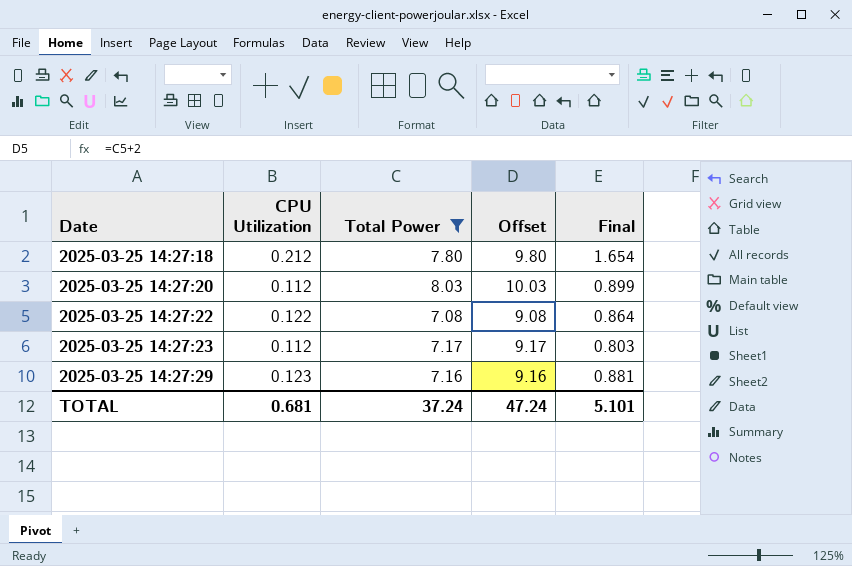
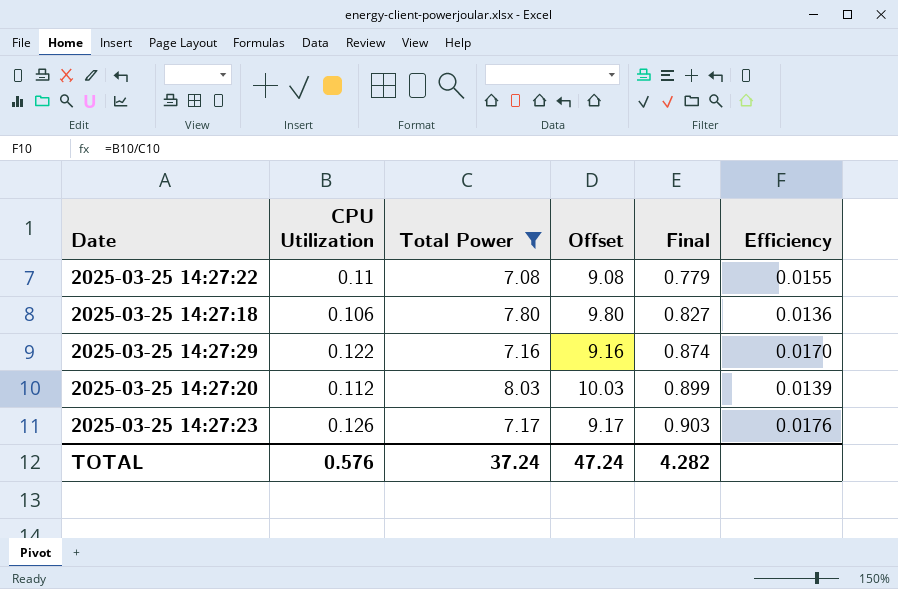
row order: Date ascending -> Final ascending
column Efficiency | formula: none -> [CPU Utilization] / [Total Power]
2025-03-25 14:27:22 | CPU Utilization: 0.122 -> 0.11
2025-03-25 14:27:22 | Final: 0.864 -> 0.779
2025-03-25 14:27:18 | CPU Utilization: 0.212 -> 0.106
2025-03-25 14:27:18 | Final: 1.654 -> 0.827
2025-03-25 14:27:29 | CPU Utilization: 0.123 -> 0.122
2025-03-25 14:27:29 | Final: 0.881 -> 0.874
2025-03-25 14:27:23 | CPU Utilization: 0.112 -> 0.126
2025-03-25 14:27:23 | Final: 0.803 -> 0.903
TOTAL | CPU Utilization: 0.681 -> 0.576
TOTAL | Final: 5.101 -> 4.282

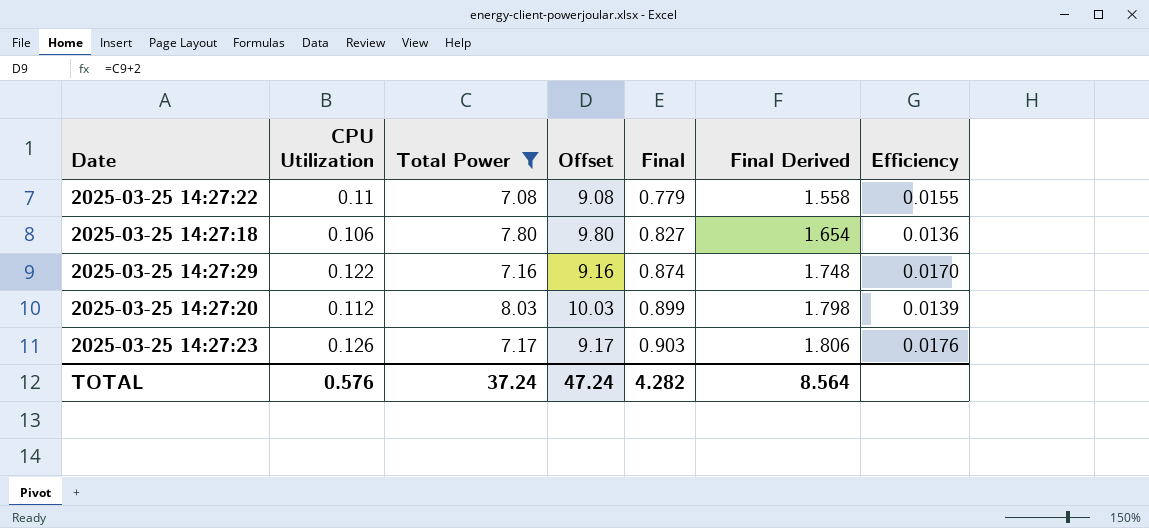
column Final Derived | formula: none -> [Final] * 2

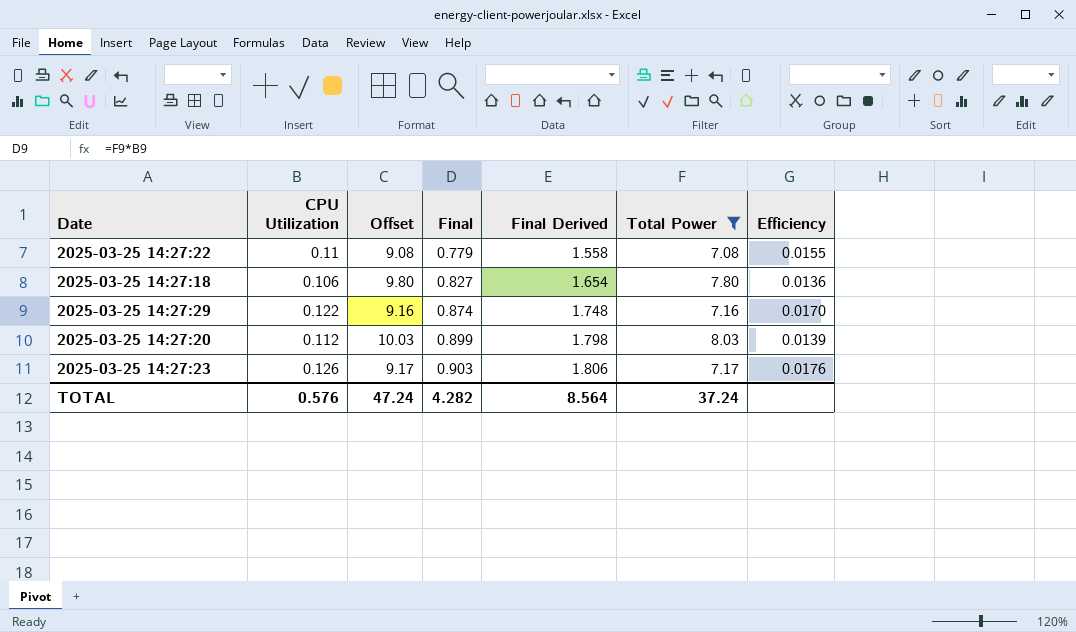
column Total Power | position: 3 -> 6

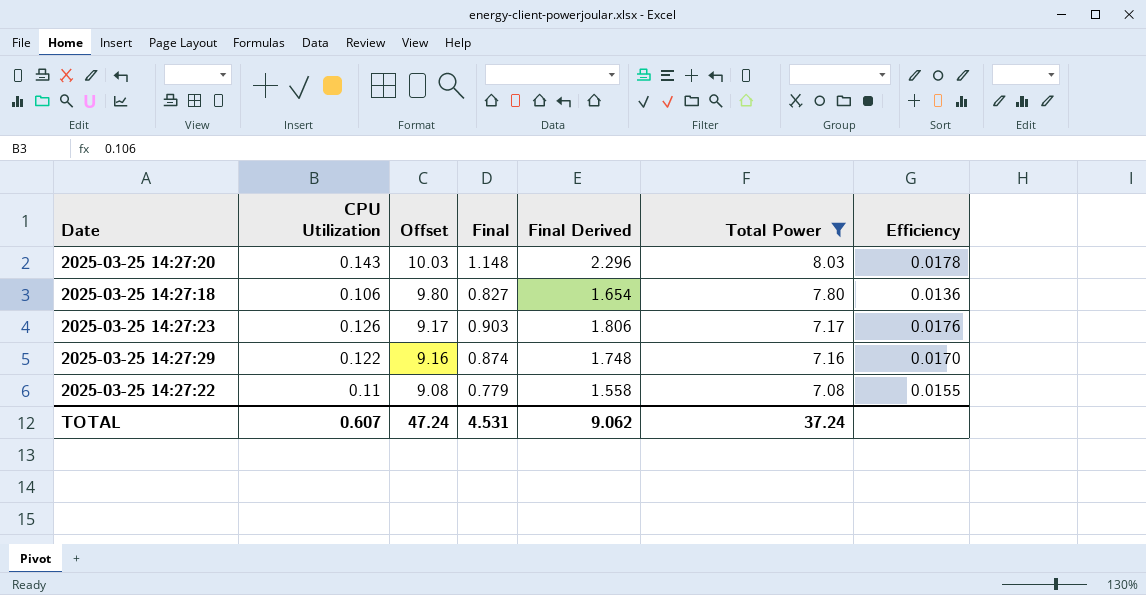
row order: Final ascending -> Offset descending
2025-03-25 14:27:20 | CPU Utilization: 0.112 -> 0.143
2025-03-25 14:27:20 | Final: 0.899 -> 1.148
2025-03-25 14:27:20 | Final Derived: 1.798 -> 2.296
2025-03-25 14:27:20 | Efficiency: 0.0139 -> 0.0178
TOTAL | CPU Utilization: 0.576 -> 0.607
TOTAL | Final: 4.282 -> 4.531
TOTAL | Final Derived: 8.564 -> 9.062

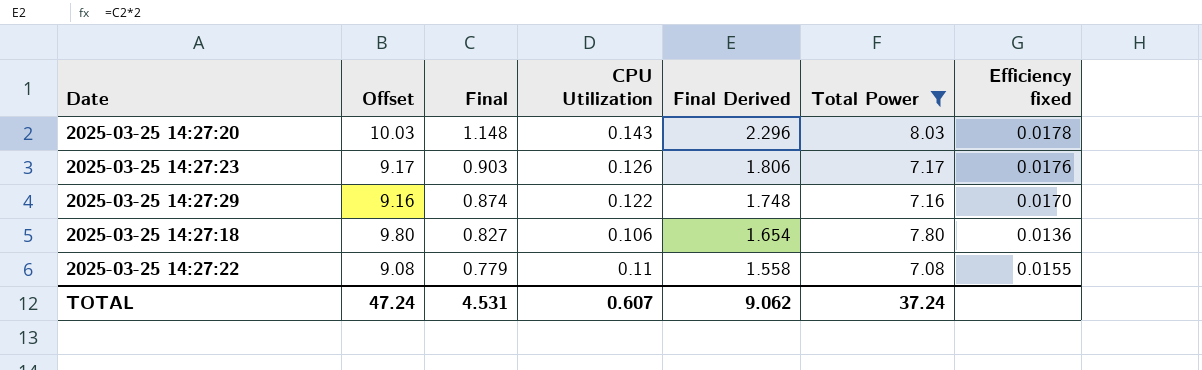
row order: Offset descending -> Final descending
column CPU Utilization | position: 2 -> 4
column name: Efficiency -> Efficiency fixed

